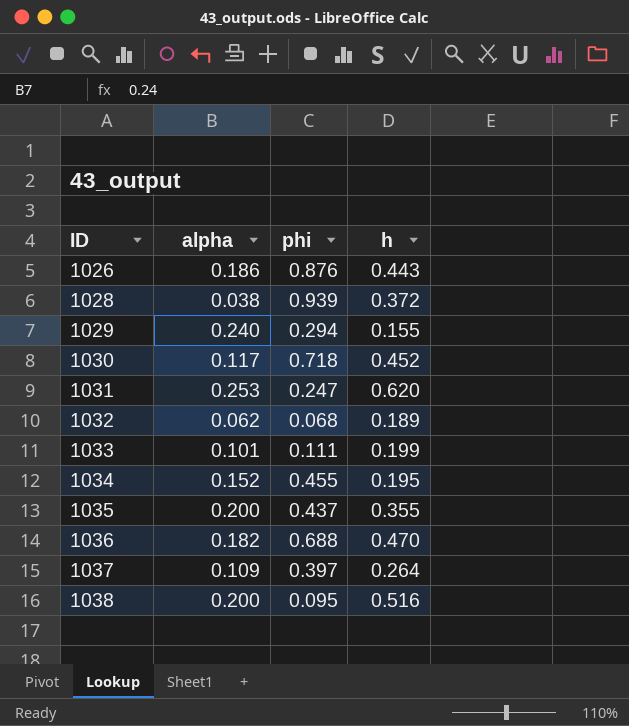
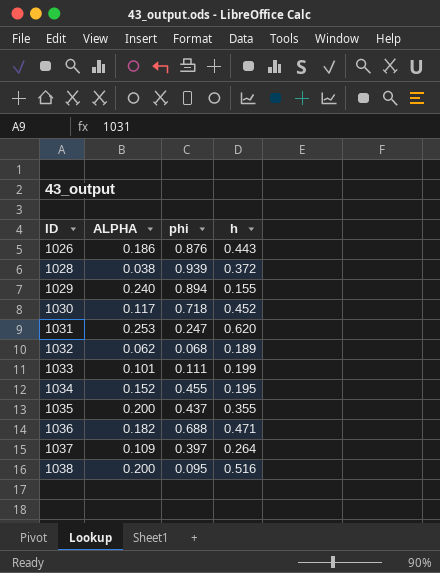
column name: alpha -> ALPHA
1029 | phi: 0.294 -> 0.894
1036 | h: 0.470 -> 0.471

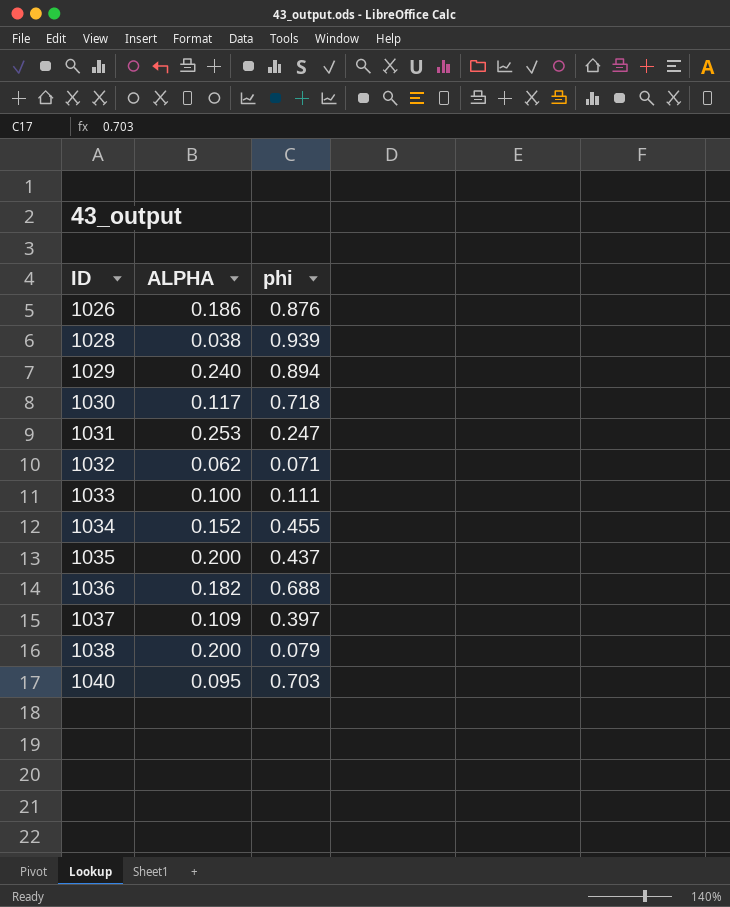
column h | position: 4 -> none
1032 | phi: 0.068 -> 0.071
1033 | ALPHA: 0.101 -> 0.100
1038 | phi: 0.095 -> 0.079
row 1040: none -> 0.095 | 0.703

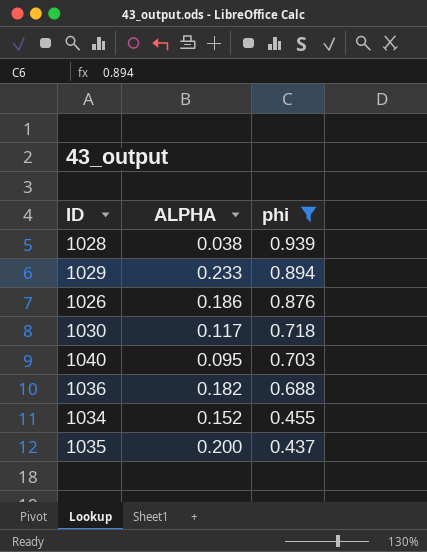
filter: none -> phi >= 0.437
row order: ID ascending -> phi descending
1029 | ALPHA: 0.240 -> 0.233

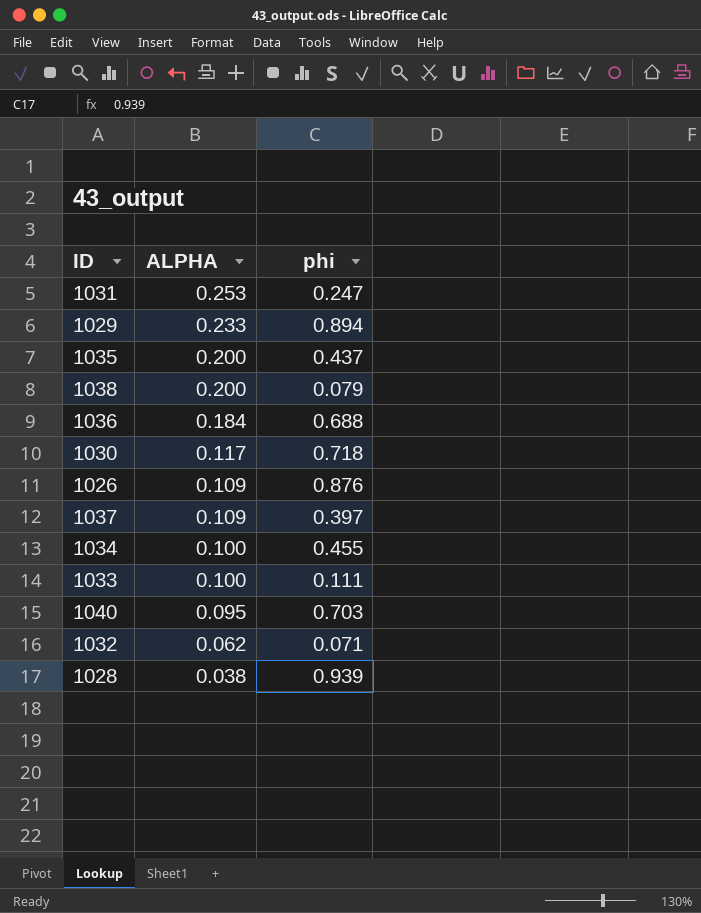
filter: phi >= 0.437 -> none
row order: phi descending -> ALPHA descending
1036 | ALPHA: 0.182 -> 0.184
1026 | ALPHA: 0.186 -> 0.109
1034 | ALPHA: 0.152 -> 0.100

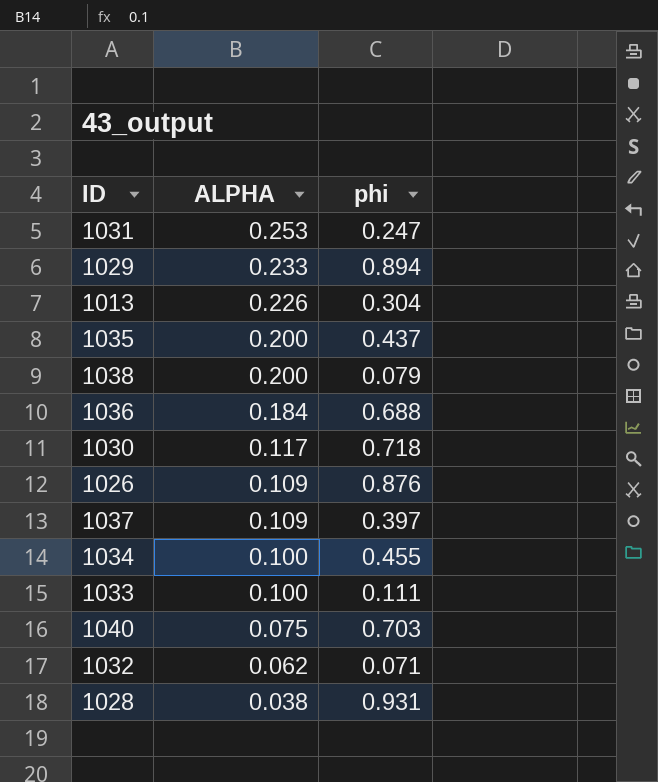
row 1013: none -> 0.226 | 0.304
1040 | ALPHA: 0.095 -> 0.075
1028 | phi: 0.939 -> 0.931

